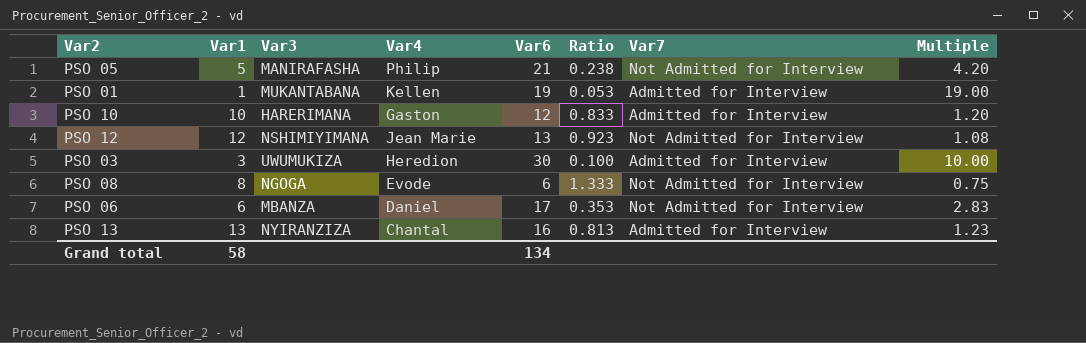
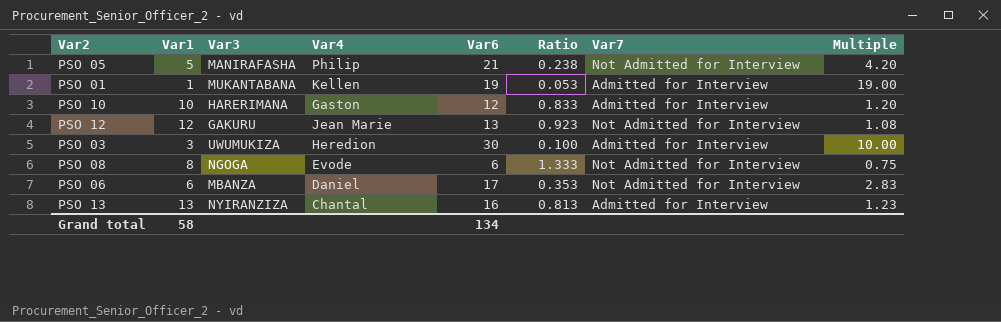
PSO 12 | Var3: NSHIMIYIMANA -> GAKURU

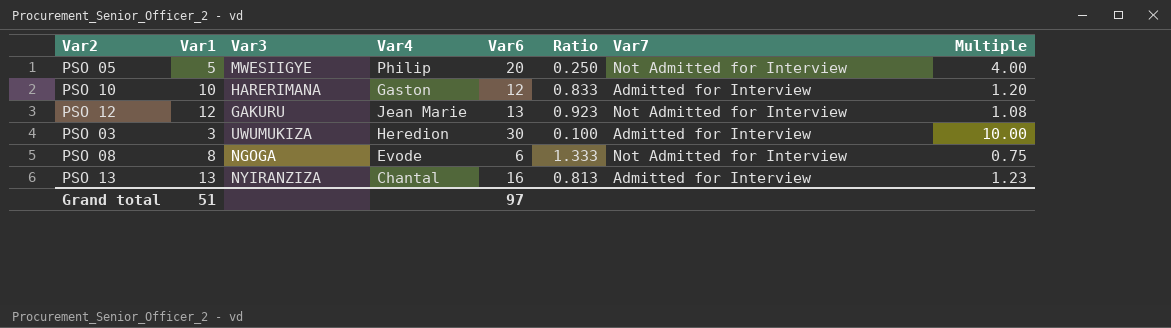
row PSO 01: 1 | MUKANTABANA | Kellen | 19 | 0.053 | Admitted for Interview | 19.00 -> none
row PSO 06: 6 | MBANZA | Daniel | 17 | 0.353 | Not Admitted for Interview | 2.83 -> none
PSO 05 | Var3: MANIRAFASHA -> MWESIIGYE
PSO 05 | Var6: 21 -> 20
PSO 05 | Ratio: 0.238 -> 0.250
PSO 05 | Multiple: 4.20 -> 4.00
Grand total | Var1: 58 -> 51
Grand total | Var6: 134 -> 97

